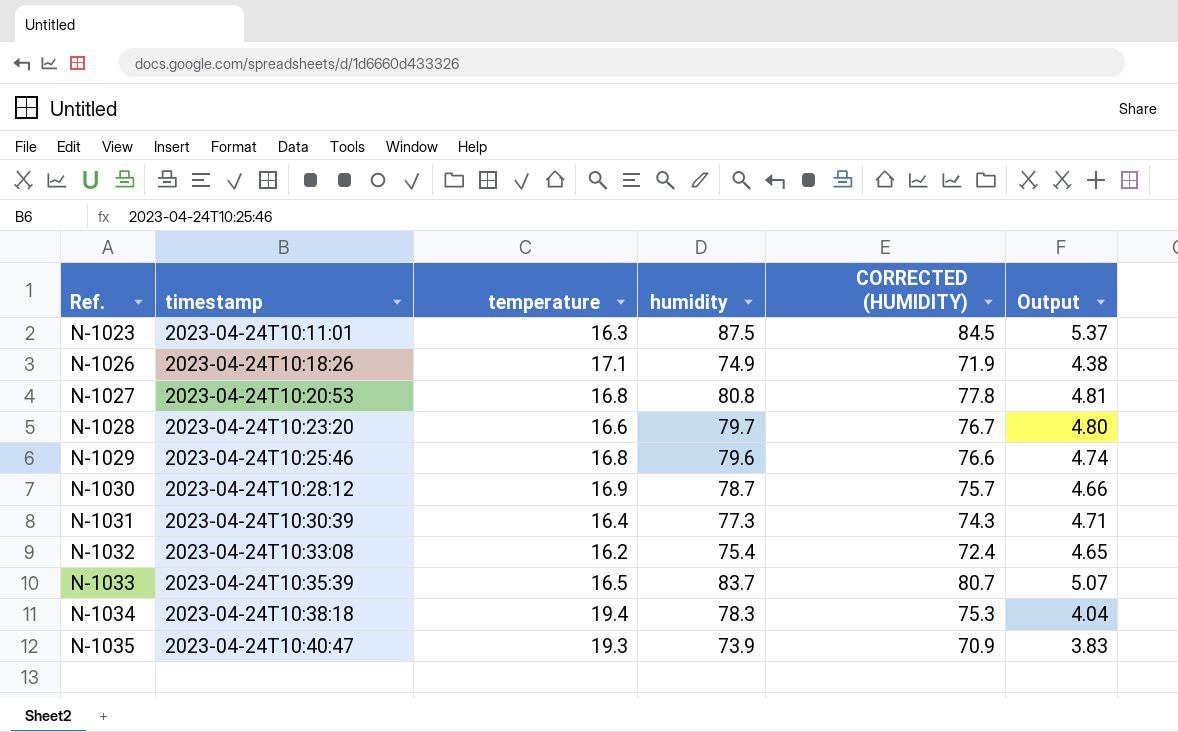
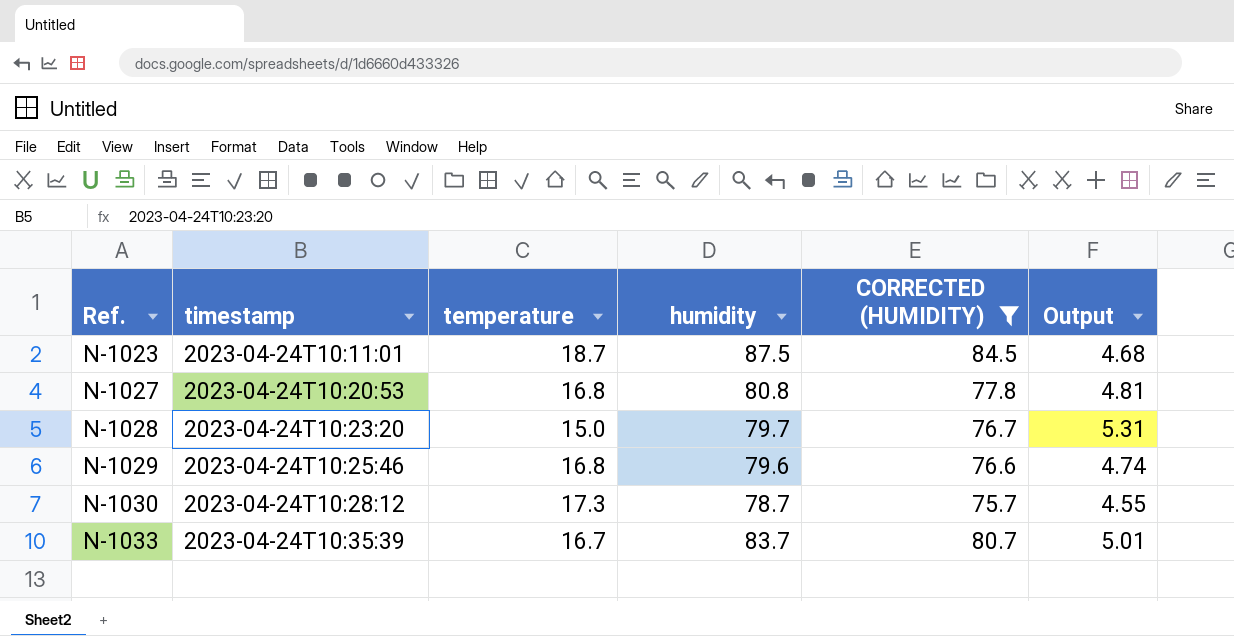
filter: none -> CORRECTED (HUMIDITY) >= 75.7
N-1023 | temperature: 16.3 -> 18.7
N-1023 | Output: 5.37 -> 4.68
N-1028 | temperature: 16.6 -> 15.0
N-1028 | Output: 4.80 -> 5.31
N-1030 | temperature: 16.9 -> 17.3
N-1030 | Output: 4.66 -> 4.55
N-1033 | temperature: 16.5 -> 16.7
N-1033 | Output: 5.07 -> 5.01

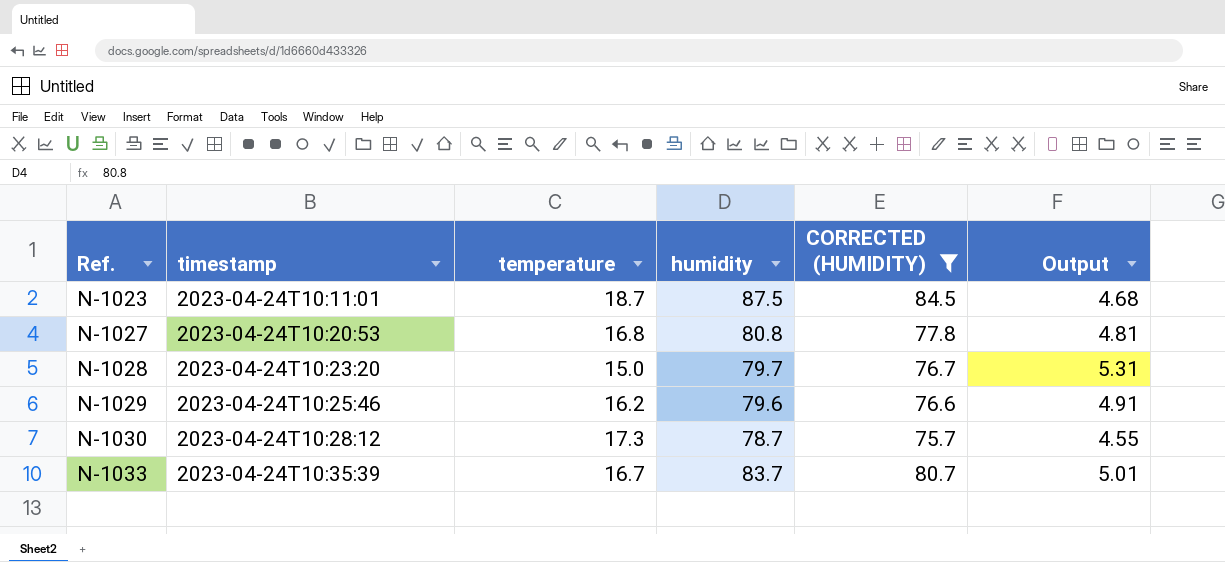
N-1029 | temperature: 16.8 -> 16.2
N-1029 | Output: 4.74 -> 4.91

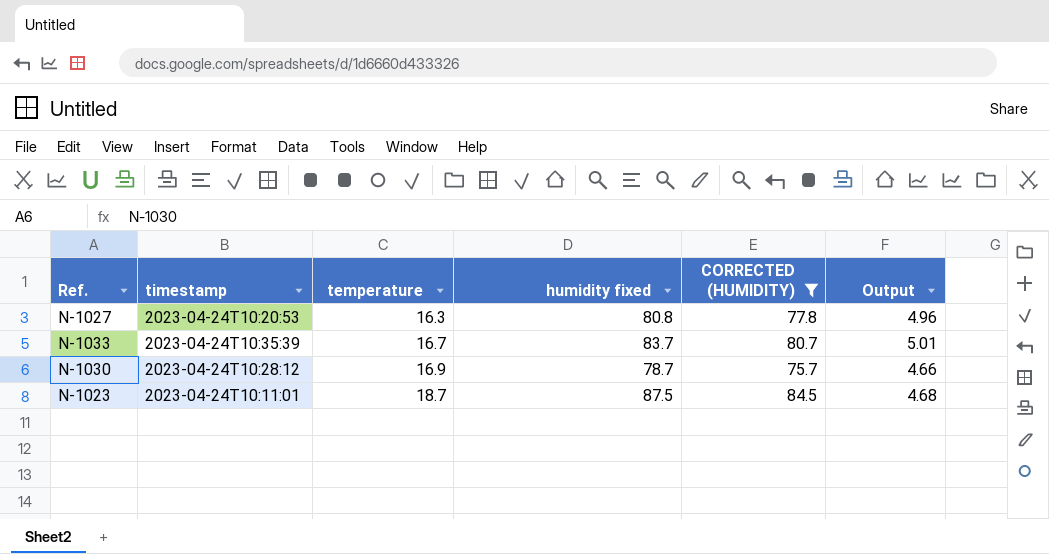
row order: Ref. ascending -> temperature ascending
column name: humidity -> humidity fixed
row N-1028: 2023-04-24T10:23:20 | 15.0 | 79.7 | 76.7 | 5.31 -> none
row N-1029: 2023-04-24T10:25:46 | 16.2 | 79.6 | 76.6 | 4.91 -> none
N-1027 | temperature: 16.8 -> 16.3
N-1027 | Output: 4.81 -> 4.96
N-1030 | temperature: 17.3 -> 16.9
N-1030 | Output: 4.55 -> 4.66

